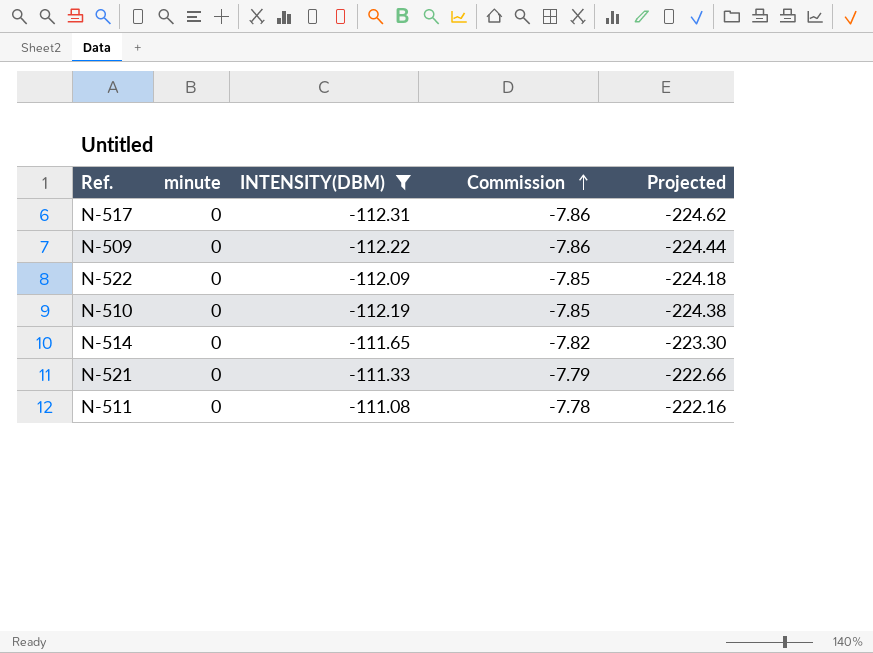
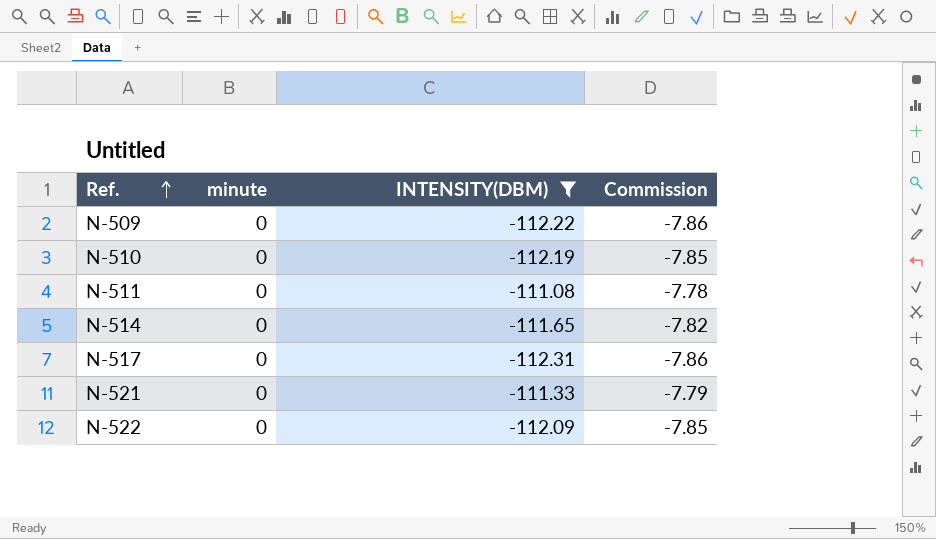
row order: Commission ascending -> Ref. ascending
column Projected | formula: [INTENSITY(DBM)] * 2 -> none

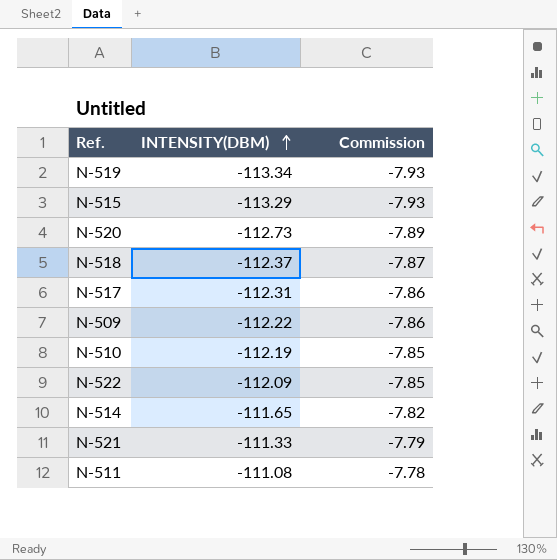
filter: INTENSITY(DBM) >= -112.31 -> none
row order: Ref. ascending -> INTENSITY(DBM) ascending
column minute | position: 2 -> none

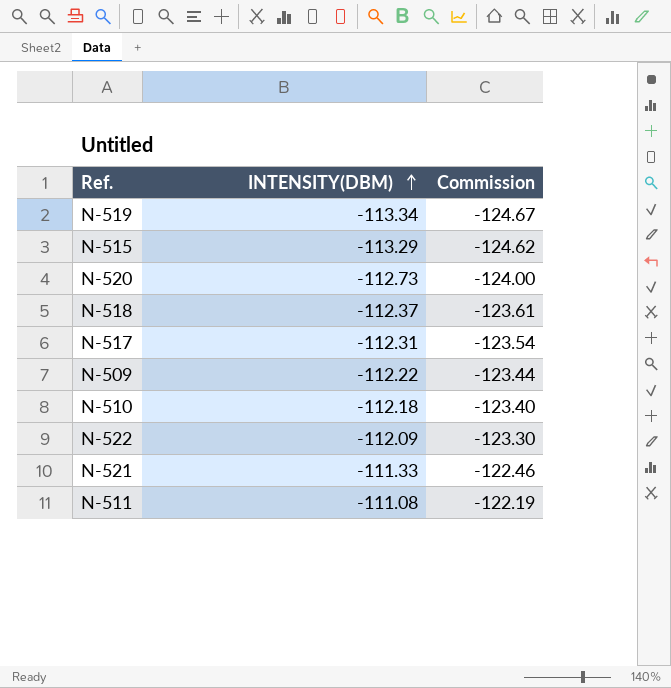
column Commission | formula: [INTENSITY(DBM)] * 0.07 -> [INTENSITY(DBM)] * 1.1
row N-514: -111.65 | -7.82 -> none
N-510 | INTENSITY(DBM): -112.19 -> -112.18

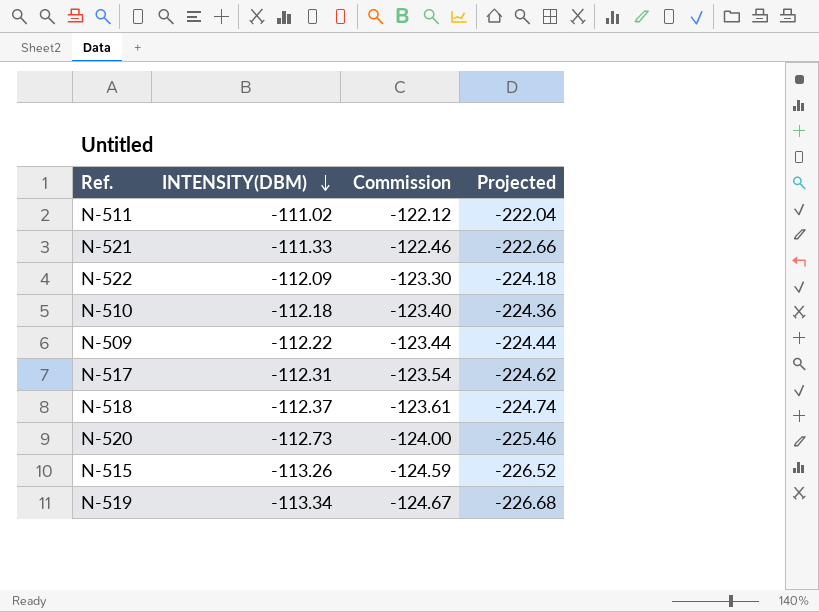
row order: INTENSITY(DBM) ascending -> INTENSITY(DBM) descending
column Projected | formula: none -> [INTENSITY(DBM)] * 2
N-511 | INTENSITY(DBM): -111.08 -> -111.02
N-511 | Commission: -122.19 -> -122.12
N-515 | INTENSITY(DBM): -113.29 -> -113.26
N-515 | Commission: -124.62 -> -124.59

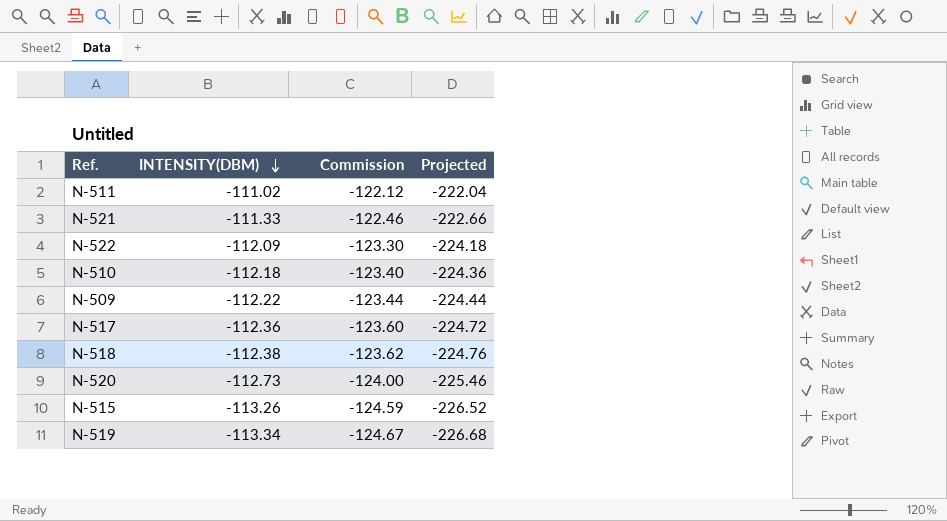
N-517 | INTENSITY(DBM): -112.31 -> -112.36
N-517 | Commission: -123.54 -> -123.60
N-517 | Projected: -224.62 -> -224.72
N-518 | INTENSITY(DBM): -112.37 -> -112.38
N-518 | Commission: -123.61 -> -123.62
N-518 | Projected: -224.74 -> -224.76

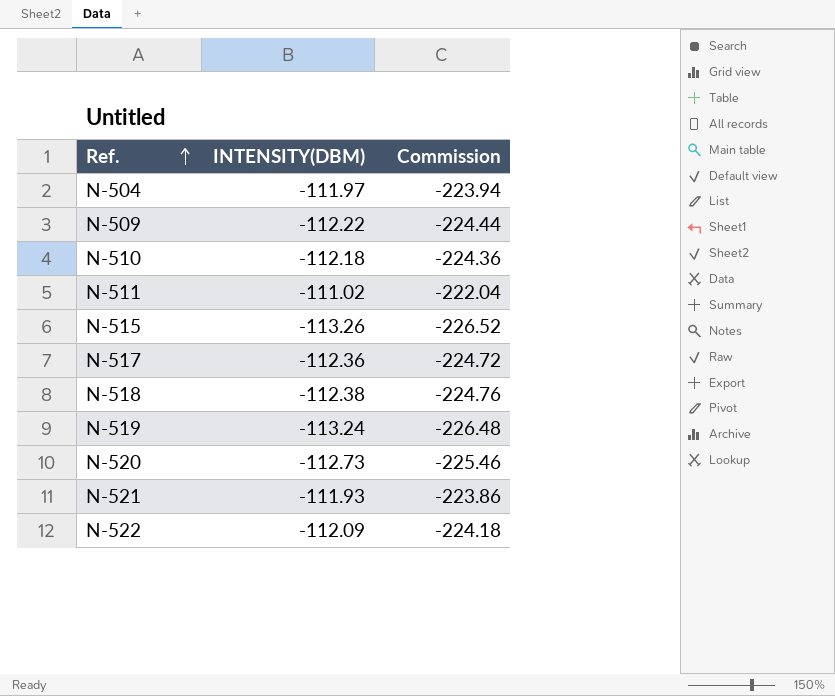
row order: INTENSITY(DBM) descending -> Ref. ascending
column Projected | formula: [INTENSITY(DBM)] * 2 -> none
column Commission | formula: [INTENSITY(DBM)] * 1.1 -> [INTENSITY(DBM)] * 2
row N-504: none -> -111.97 | -223.94
N-519 | INTENSITY(DBM): -113.34 -> -113.24
N-521 | INTENSITY(DBM): -111.33 -> -111.93

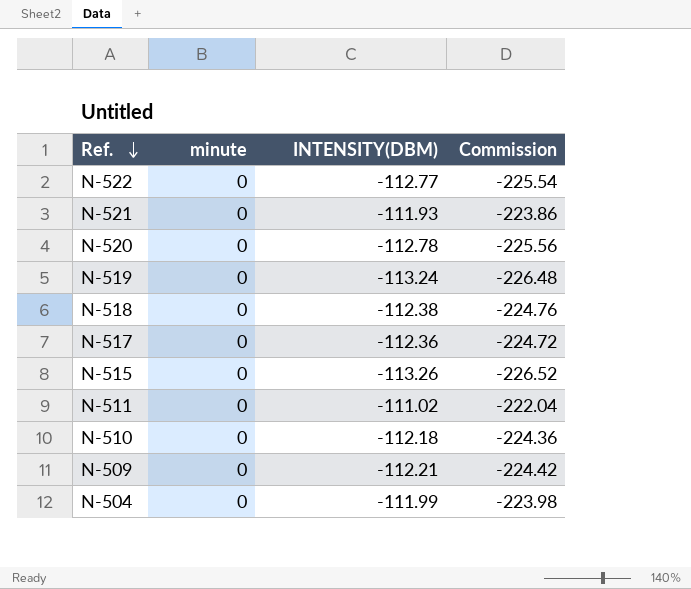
row order: Ref. ascending -> Ref. descending
column minute | position: none -> 2
N-522 | INTENSITY(DBM): -112.09 -> -112.77
N-522 | Commission: -224.18 -> -225.54
N-520 | INTENSITY(DBM): -112.73 -> -112.78
N-520 | Commission: -225.46 -> -225.56
N-509 | INTENSITY(DBM): -112.22 -> -112.21
N-509 | Commission: -224.44 -> -224.42
N-504 | INTENSITY(DBM): -111.97 -> -111.99
N-504 | Commission: -223.94 -> -223.98

